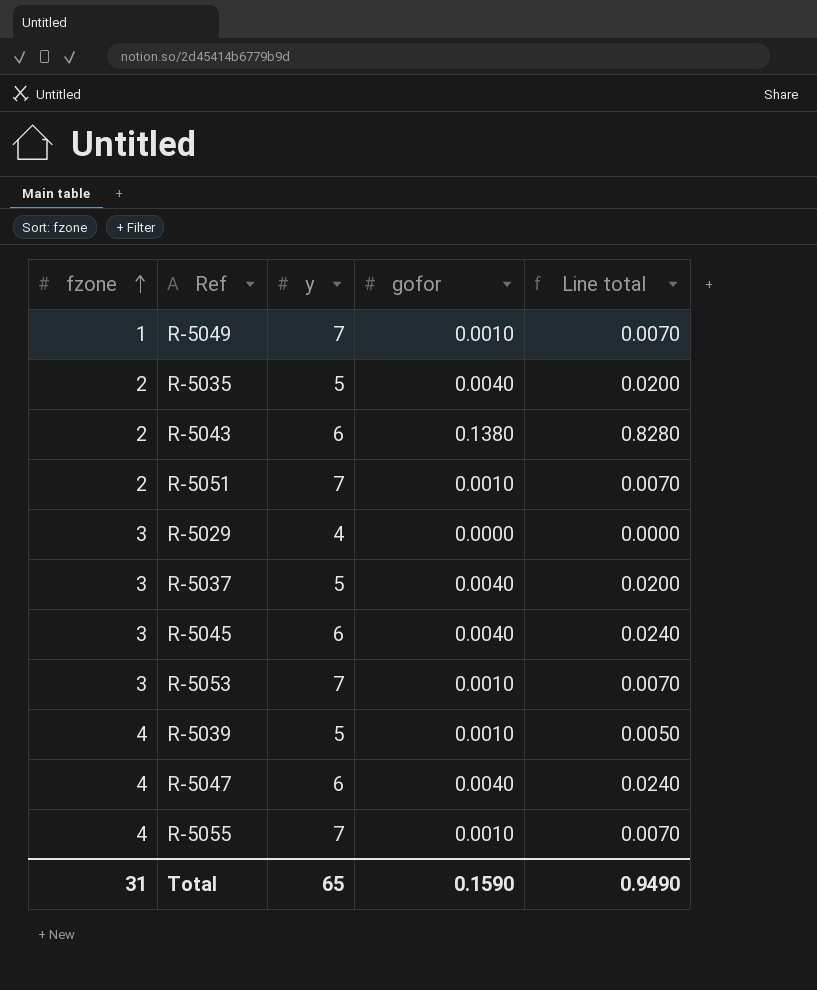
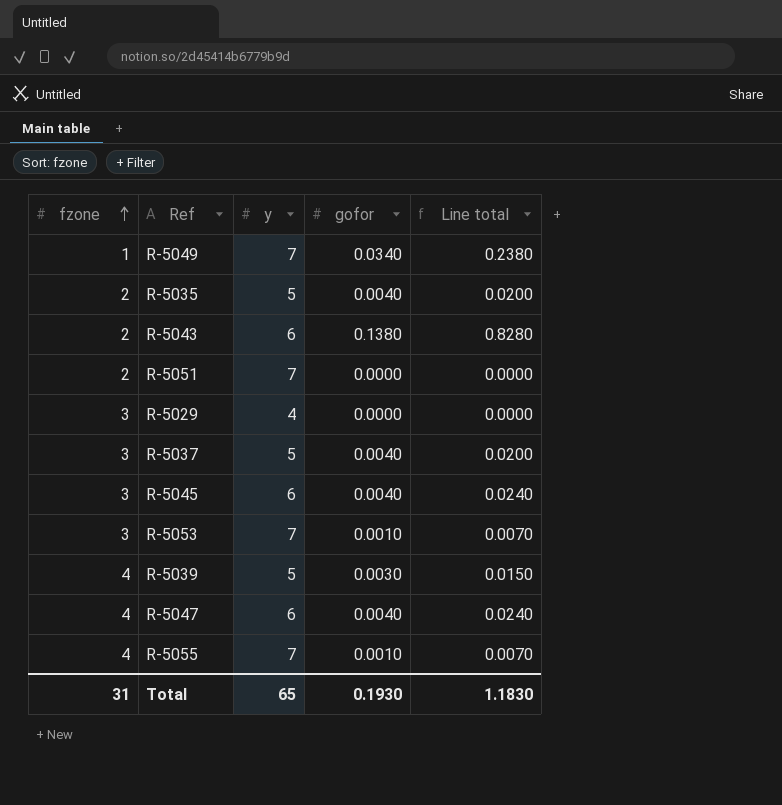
R-5049 | gofor: 0.0010 -> 0.0340
R-5049 | Line total: 0.0070 -> 0.2380
R-5051 | gofor: 0.0010 -> 0.0000
R-5051 | Line total: 0.0070 -> 0.0000
R-5039 | gofor: 0.0010 -> 0.0030
R-5039 | Line total: 0.0050 -> 0.0150
Total | gofor: 0.1590 -> 0.1930
Total | Line total: 0.9490 -> 1.1830

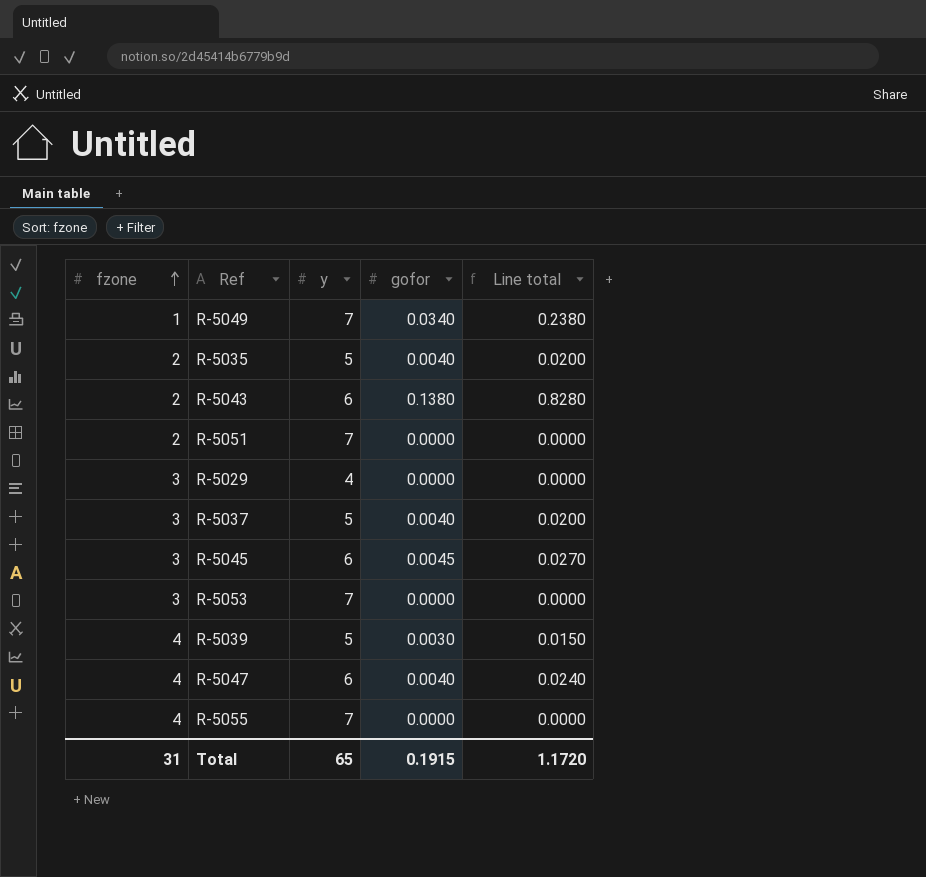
R-5045 | gofor: 0.0040 -> 0.0045
R-5045 | Line total: 0.0240 -> 0.0270
R-5053 | gofor: 0.0010 -> 0.0000
R-5053 | Line total: 0.0070 -> 0.0000
R-5055 | gofor: 0.0010 -> 0.0000
R-5055 | Line total: 0.0070 -> 0.0000
Total | gofor: 0.1930 -> 0.1915
Total | Line total: 1.1830 -> 1.1720

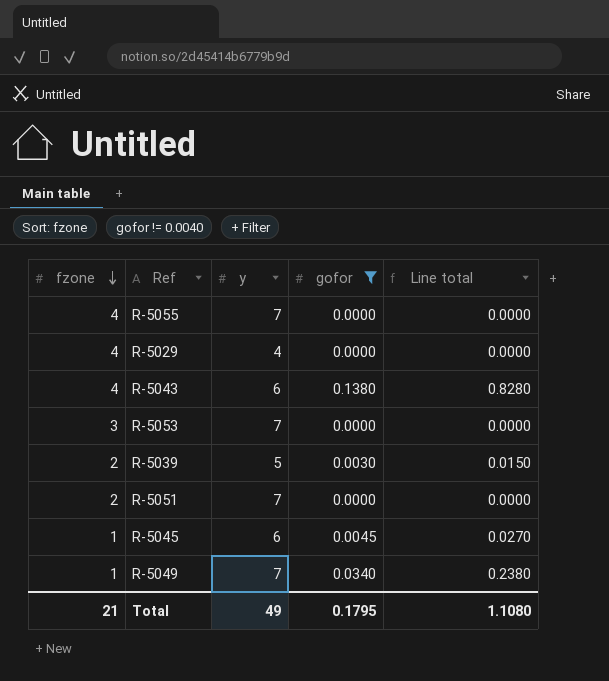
filter: none -> gofor != 0.0040
row order: fzone ascending -> fzone descending
R-5029 | fzone: 3 -> 4
R-5043 | fzone: 2 -> 4
R-5039 | fzone: 4 -> 2
R-5045 | fzone: 3 -> 1
Total | fzone: 31 -> 21
Total | y: 65 -> 49
Total | gofor: 0.1915 -> 0.1795
Total | Line total: 1.1720 -> 1.1080

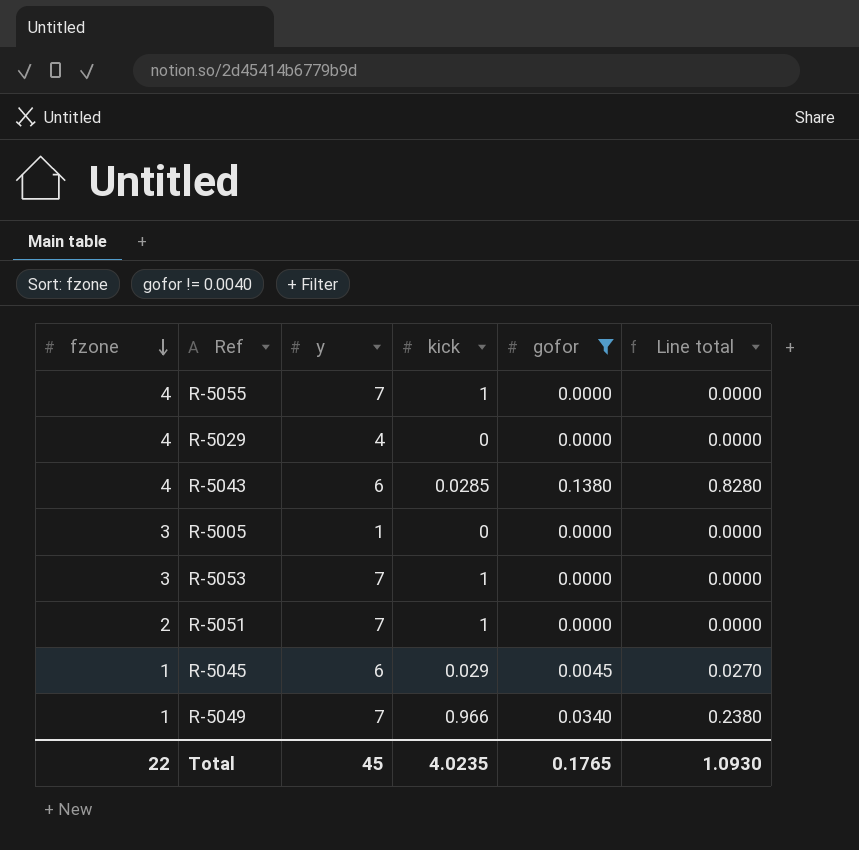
column kick | position: none -> 4
row R-5039: 2 | 5 | 0.0030 | 0.0150 -> none
row R-5005: none -> 3 | 1 | 0 | 0.0000 | 0.0000
Total | fzone: 21 -> 22
Total | y: 49 -> 45
Total | gofor: 0.1795 -> 0.1765
Total | Line total: 1.1080 -> 1.0930

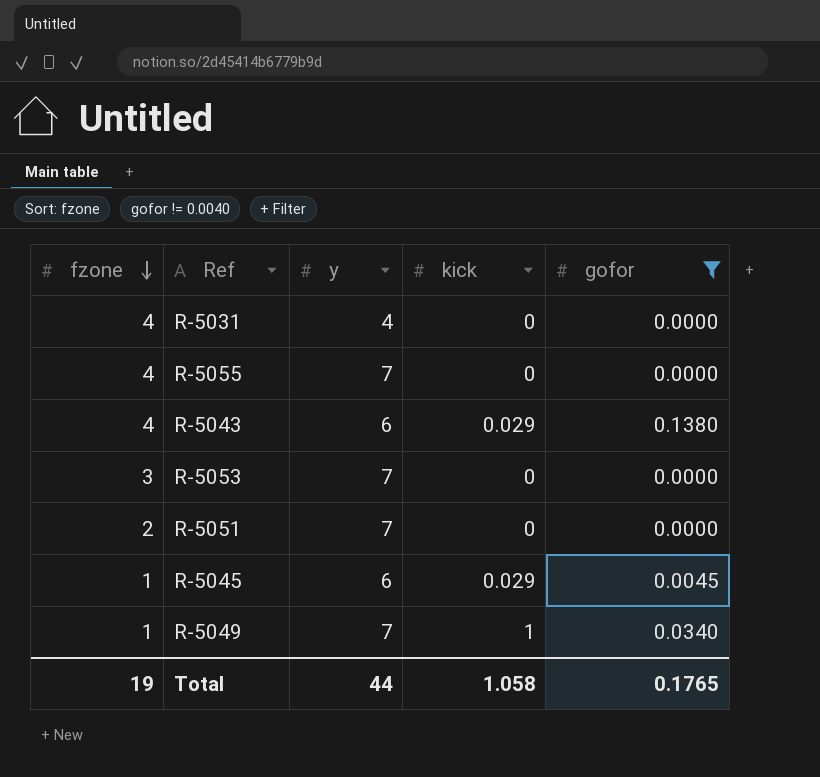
column Line total | formula: [y] * [gofor] -> none
row R-5029: 4 | 4 | 0 | 0.0000 | 0.0000 -> none
row R-5005: 3 | 1 | 0 | 0.0000 | 0.0000 -> none
row R-5031: none -> 4 | 4 | 0 | 0.0000
R-5055 | kick: 1 -> 0
R-5043 | kick: 0.0285 -> 0.029
R-5053 | kick: 1 -> 0
R-5051 | kick: 1 -> 0
R-5049 | kick: 0.966 -> 1
Total | fzone: 22 -> 19
Total | y: 45 -> 44
Total | kick: 4.0235 -> 1.058

